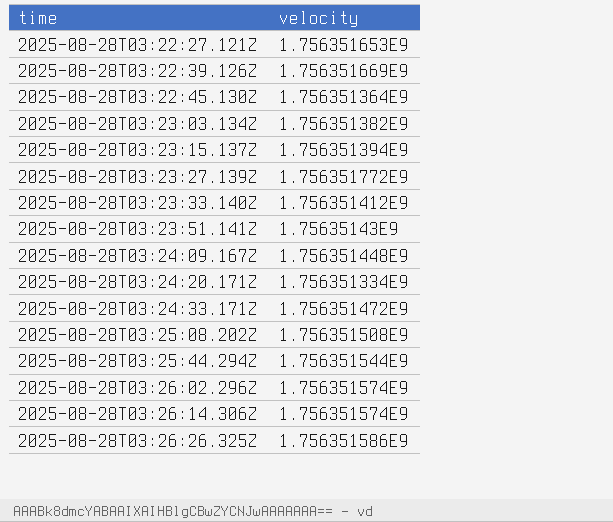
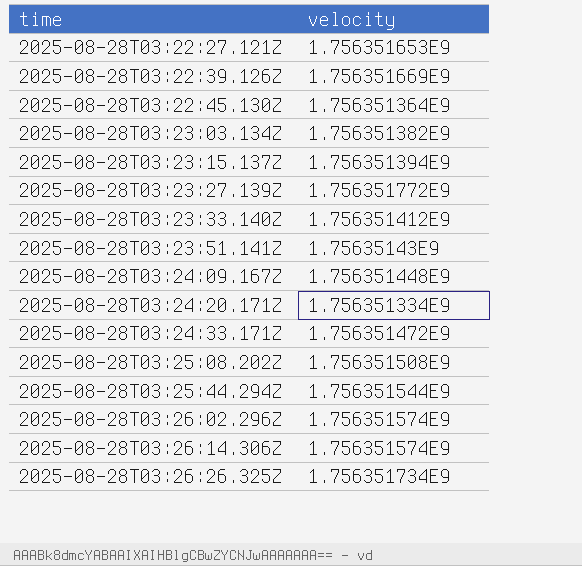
2025-08-28T03:26:26.325Z | velocity: 1.756351586E9 -> 1.756351734E9

